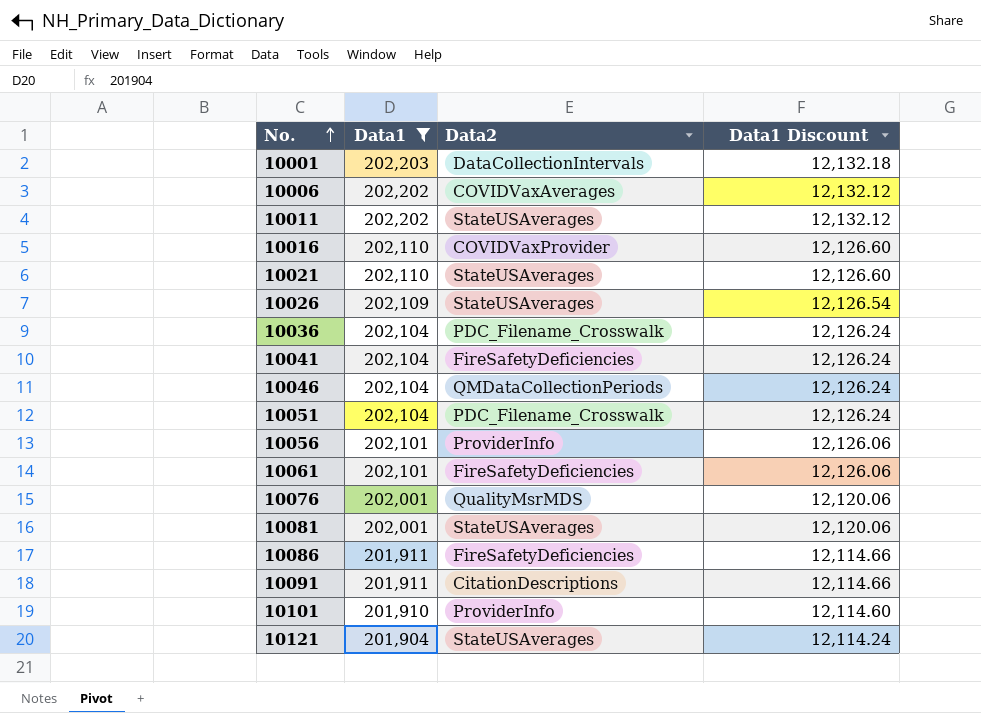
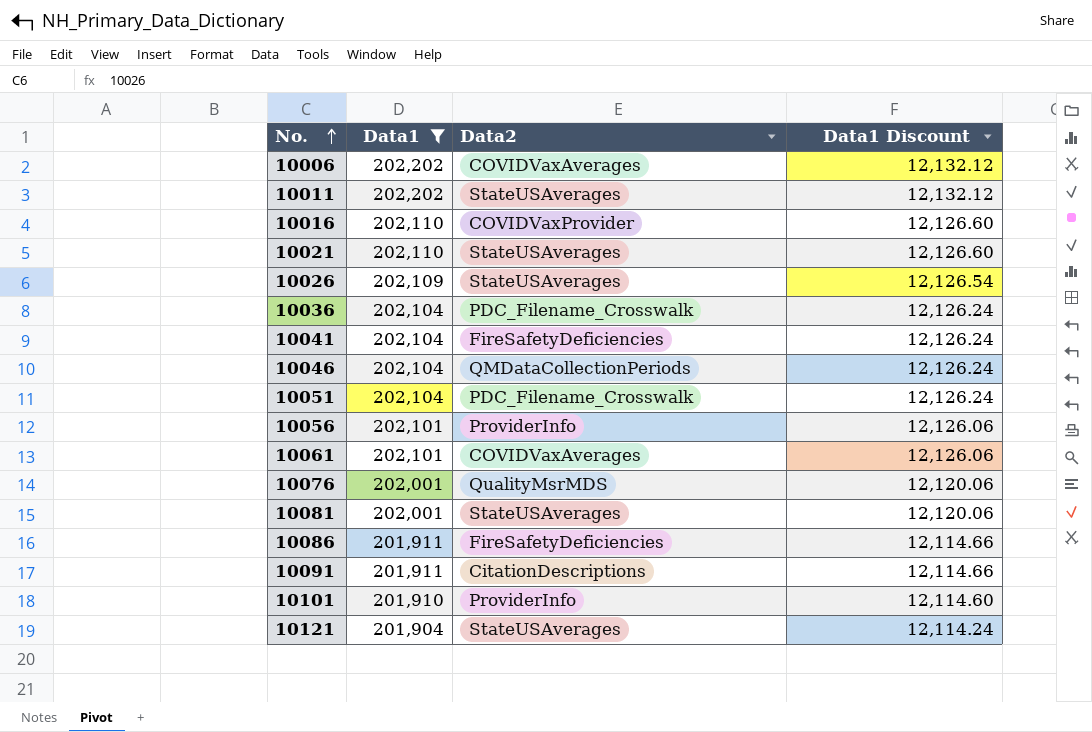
row 10001: 202,203 | DataCollectionIntervals | 12,132.18 -> none
10061 | Data2: FireSafetyDeficiencies -> COVIDVaxAverages

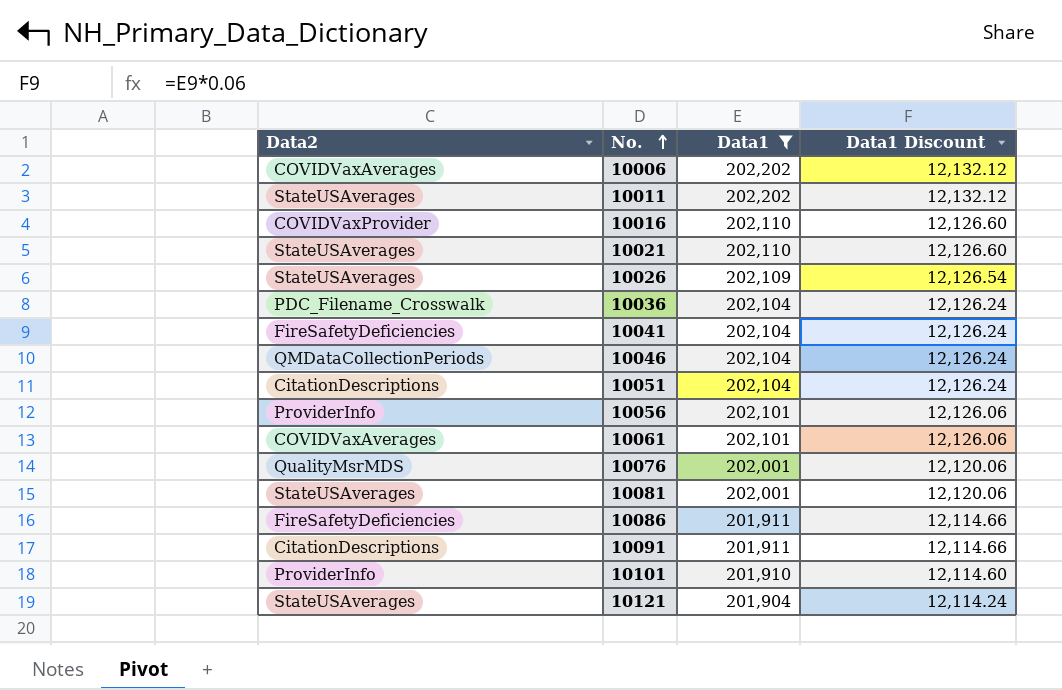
column Data2 | position: 3 -> 1
10051 | Data2: PDC_Filename_Crosswalk -> CitationDescriptions

